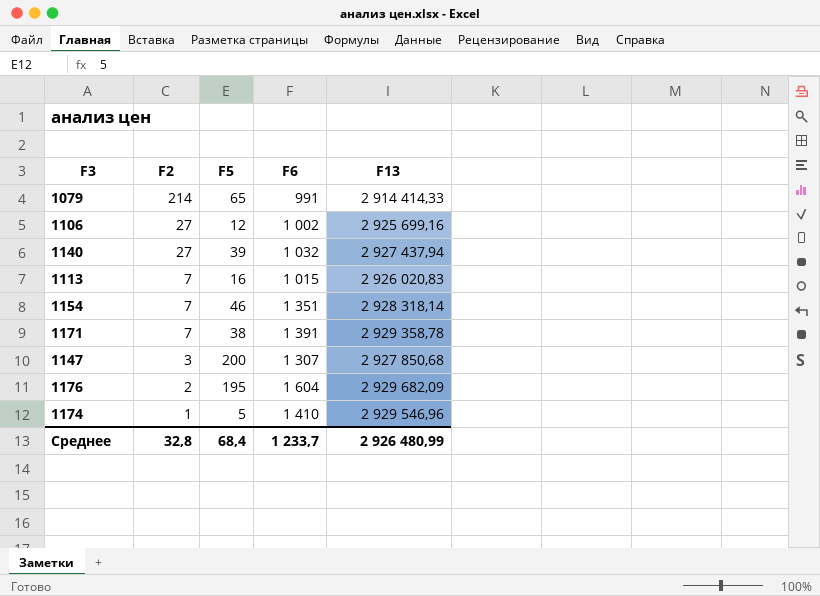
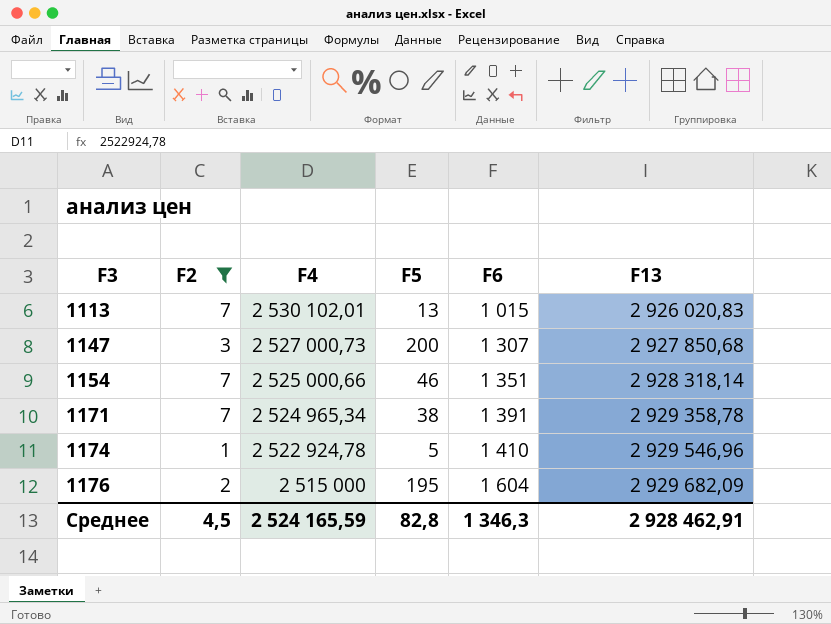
filter: none -> F2 <= 7
row order: F2 descending -> F3 ascending
column F4 | position: none -> 3
1113 | F5: 16 -> 13
Среднее | F2: 32,8 -> 4,5
Среднее | F5: 68,4 -> 82,8
Среднее | F6: 1 233,7 -> 1 346,3
Среднее | F13: 2 926 480,99 -> 2 928 462,91

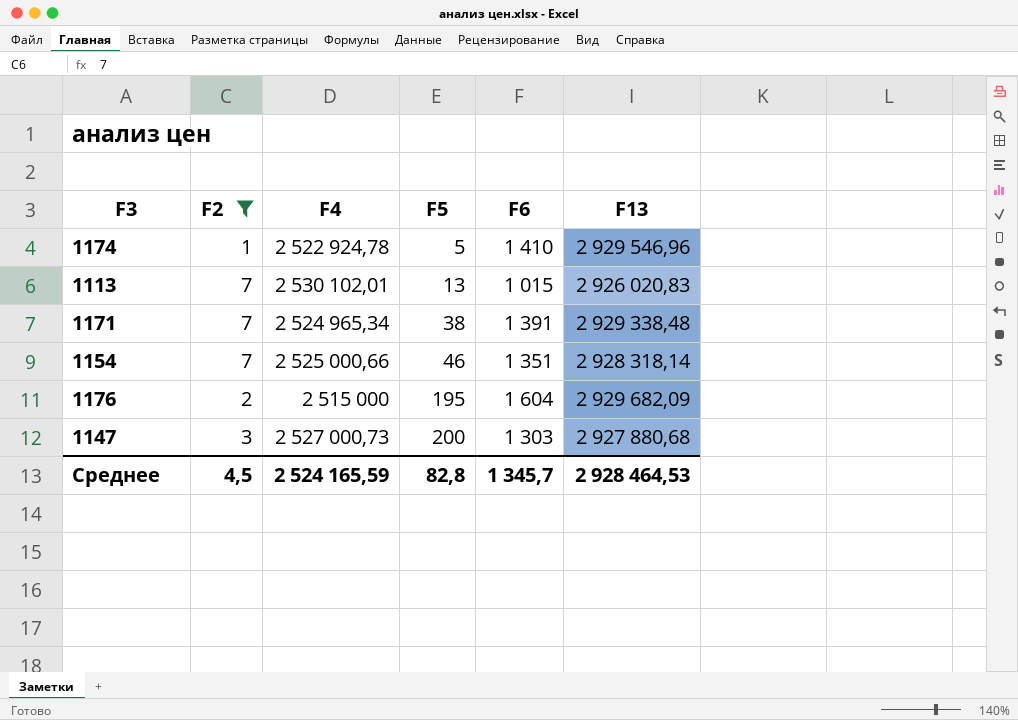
row order: F3 ascending -> F5 ascending
1171 | F13: 2 929 358,78 -> 2 929 338,48
1147 | F6: 1 307 -> 1 303
1147 | F13: 2 927 850,68 -> 2 927 880,68
Среднее | F6: 1 346,3 -> 1 345,7
Среднее | F13: 2 928 462,91 -> 2 928 464,53

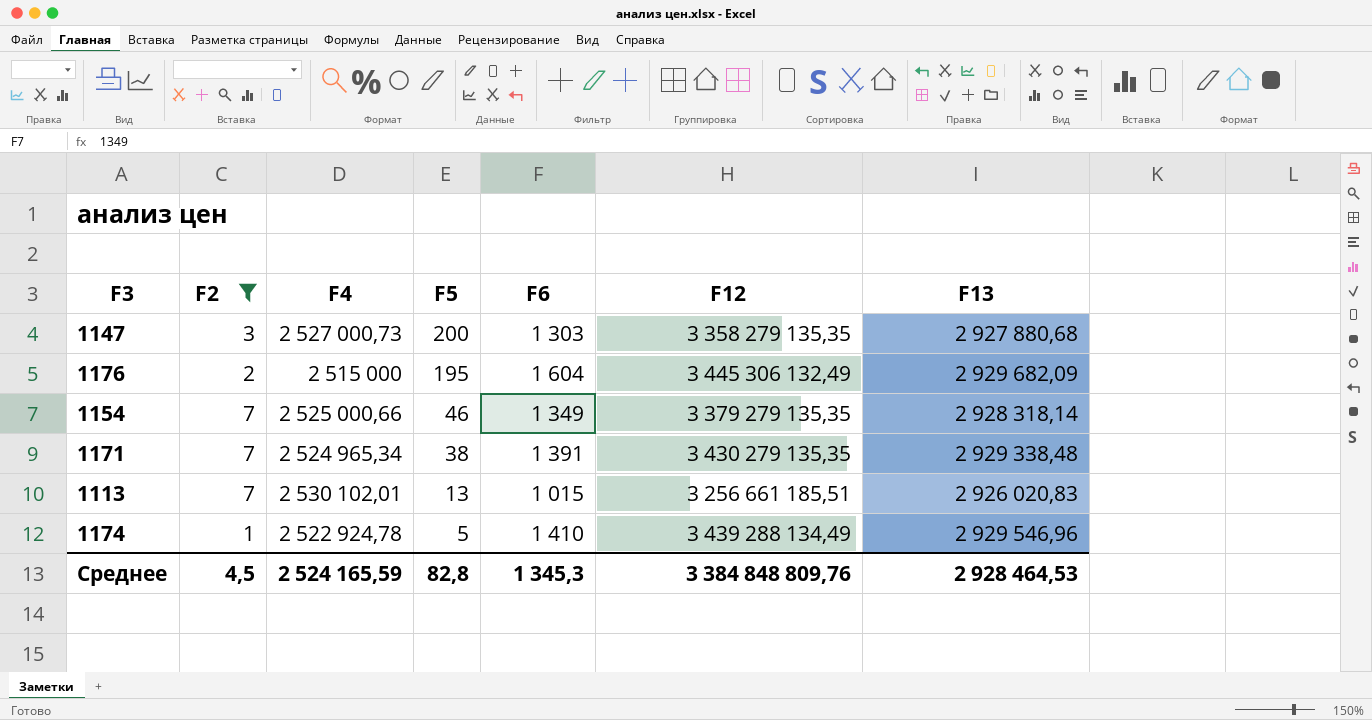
row order: F5 ascending -> F5 descending
column F12 | position: none -> 6
1154 | F6: 1 351 -> 1 349
Среднее | F6: 1 345,7 -> 1 345,3

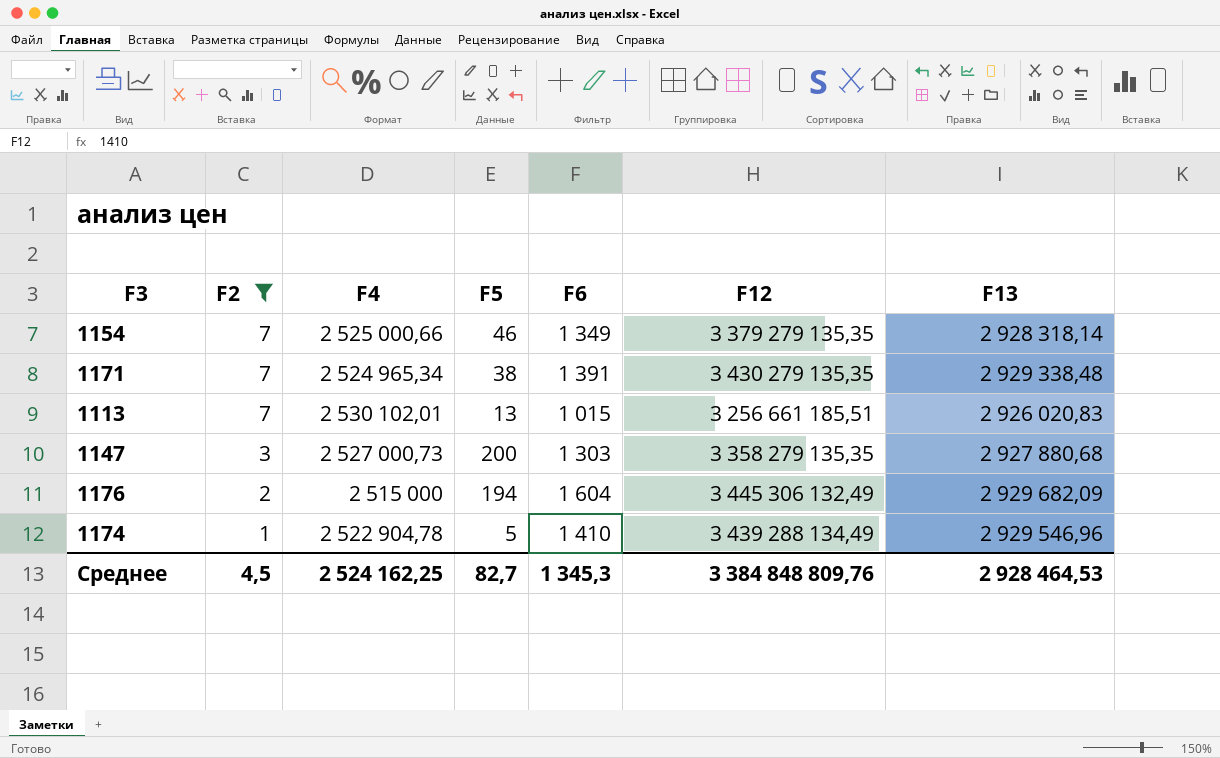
row order: F5 descending -> F2 descending
1176 | F5: 195 -> 194
1174 | F4: 2 522 924,78 -> 2 522 904,78
Среднее | F4: 2 524 165,59 -> 2 524 162,25
Среднее | F5: 82,8 -> 82,7

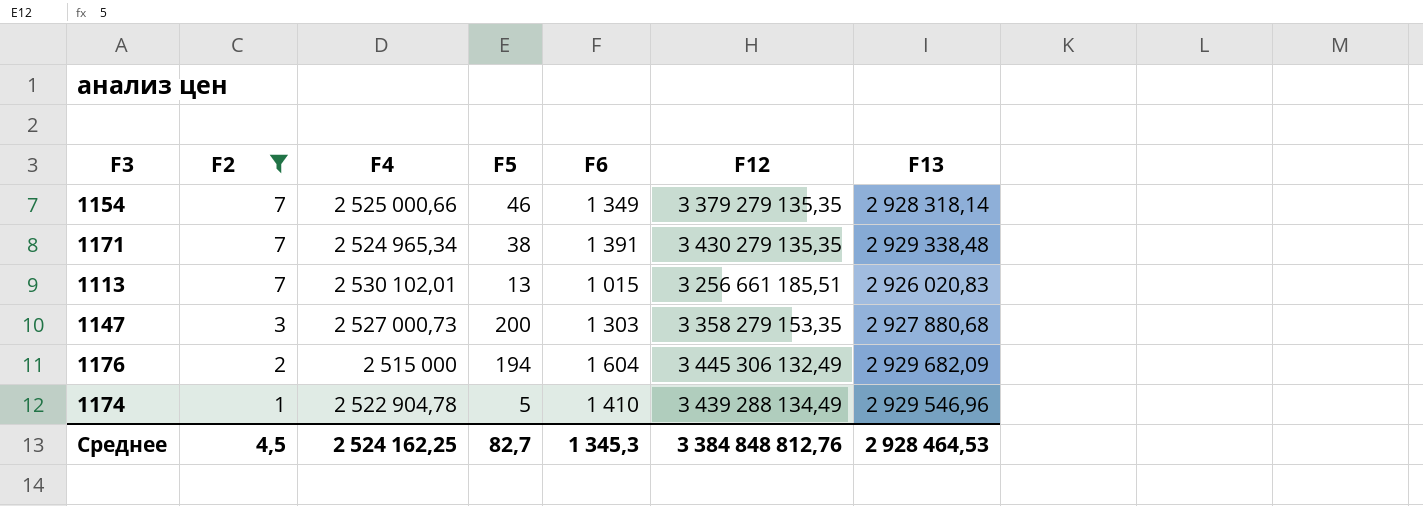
1147 | F12: 3 358 279 135,35 -> 3 358 279 153,35
Среднее | F12: 3 384 848 809,76 -> 3 384 848 812,76

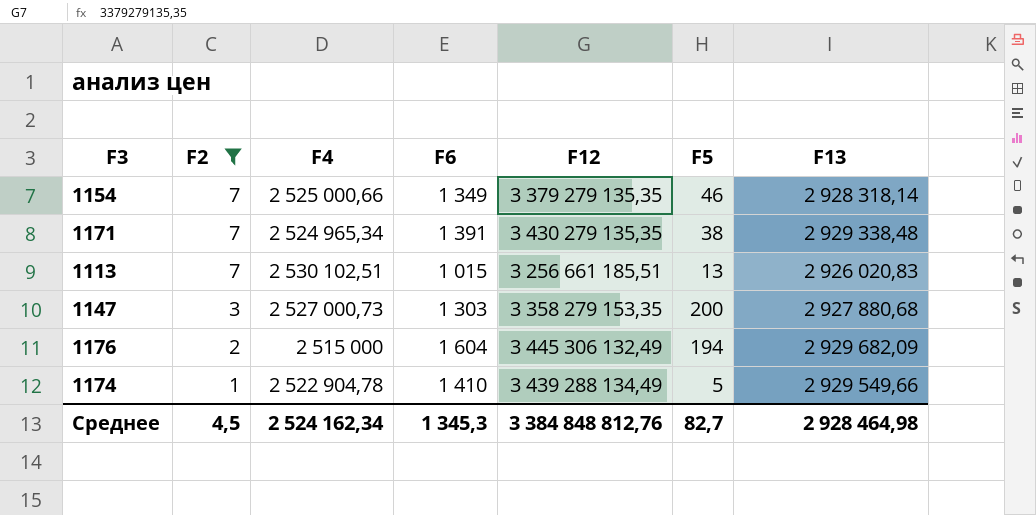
column F5 | position: 4 -> 6
1113 | F4: 2 530 102,01 -> 2 530 102,51
1174 | F13: 2 929 546,96 -> 2 929 549,66
Среднее | F4: 2 524 162,25 -> 2 524 162,34
Среднее | F13: 2 928 464,53 -> 2 928 464,98

